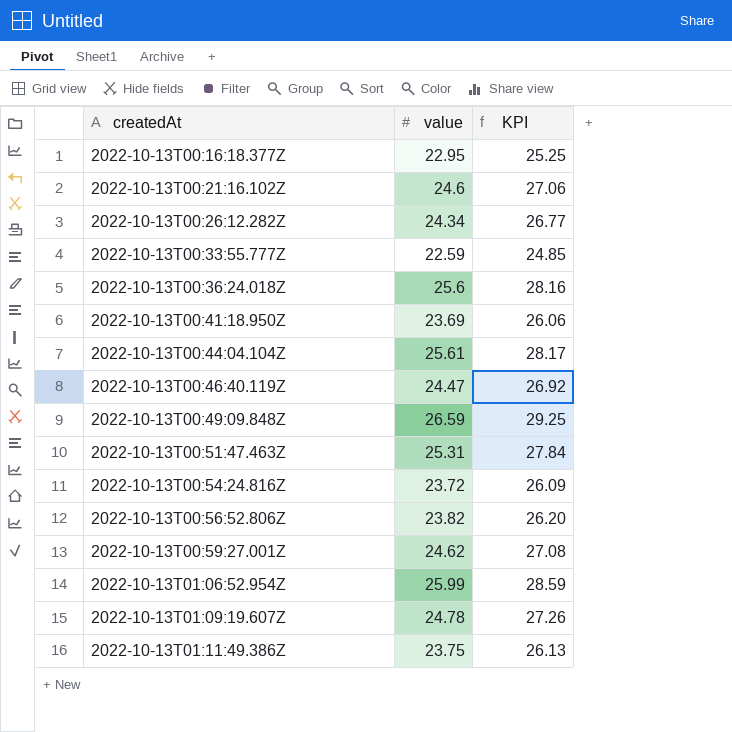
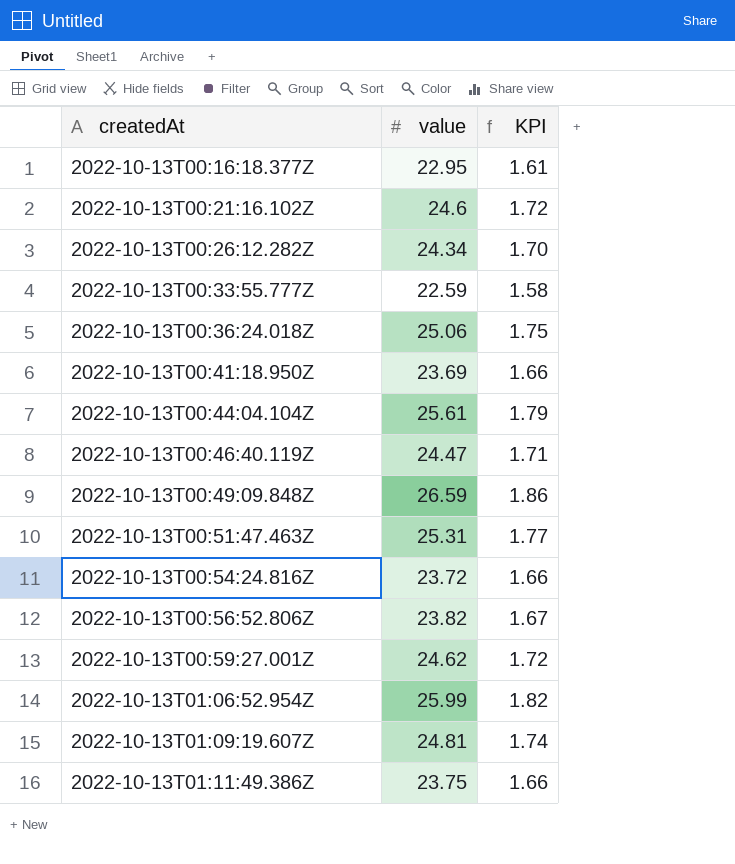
column KPI | formula: [value] * 1.1 -> [value] * 0.07
2022-10-13T00:36:24.018Z | value: 25.6 -> 25.06
2022-10-13T01:09:19.607Z | value: 24.78 -> 24.81

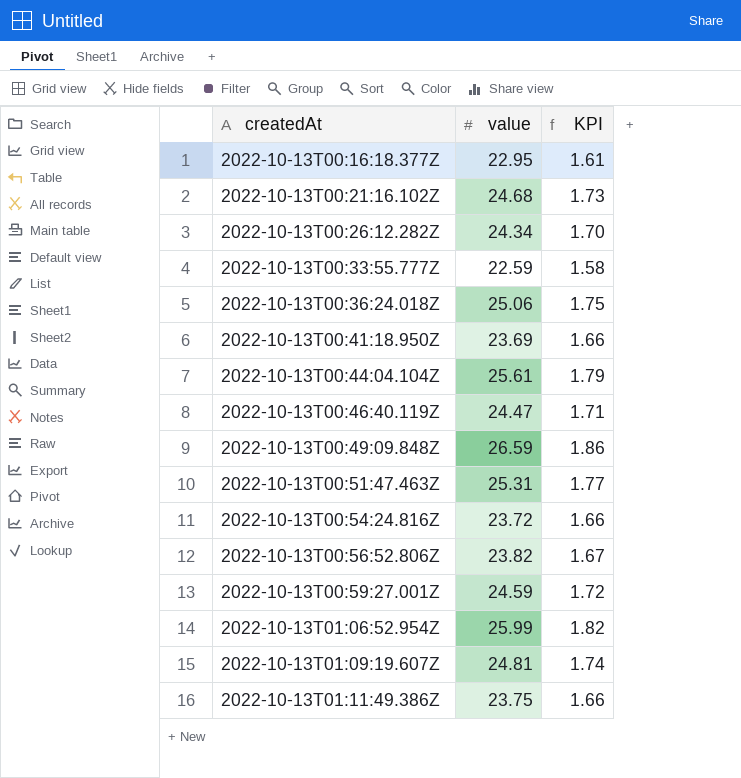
2022-10-13T00:21:16.102Z | value: 24.6 -> 24.68
2022-10-13T00:21:16.102Z | KPI: 1.72 -> 1.73
2022-10-13T00:59:27.001Z | value: 24.62 -> 24.59

